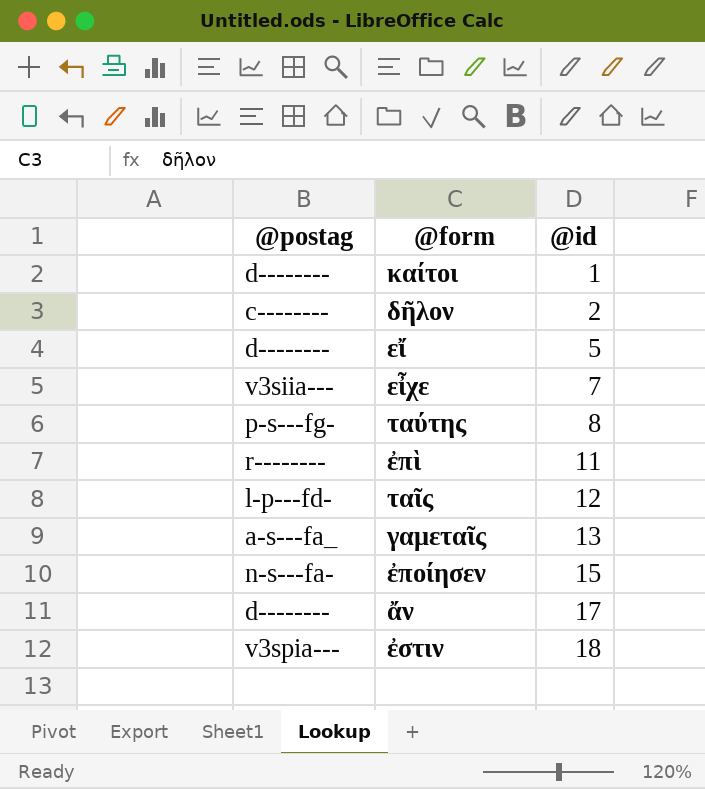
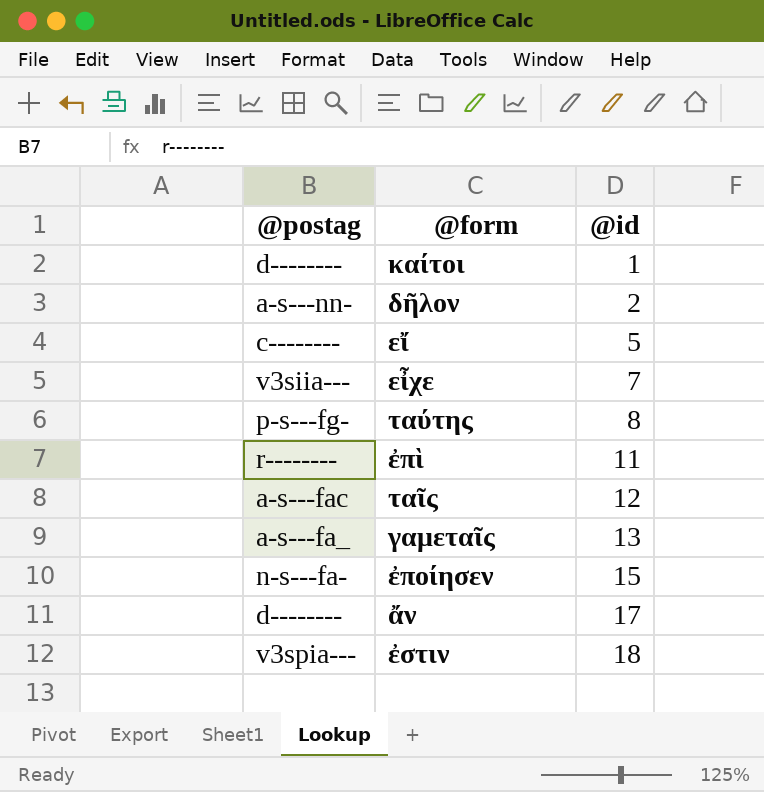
δῆλον | @postag: c-------- -> a-s---nn-
εἴ | @postag: d-------- -> c--------
ταῖς | @postag: l-p---fd- -> a-s---fac

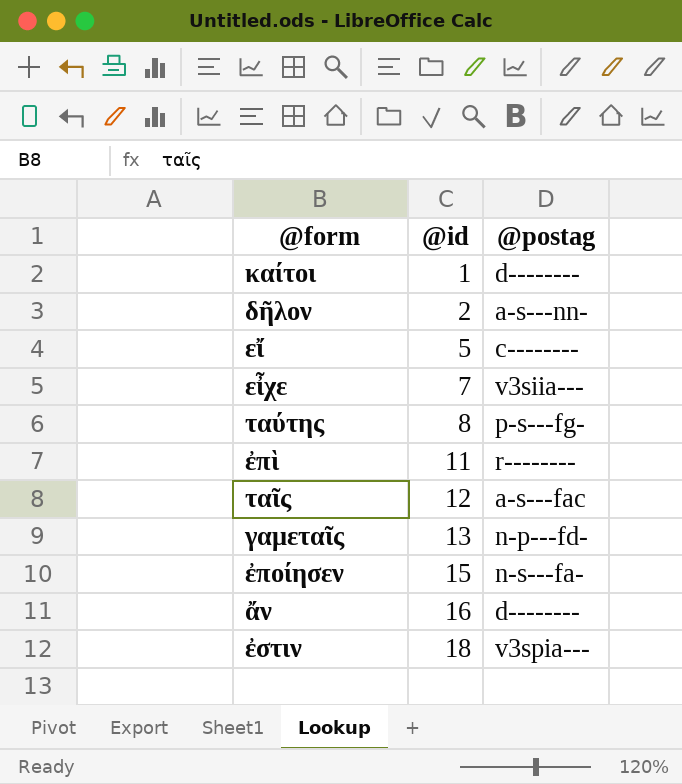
column @postag | position: 1 -> 3
γαμεταῖς | @postag: a-s---fa_ -> n-p---fd-
ἄν | @id: 17 -> 16

